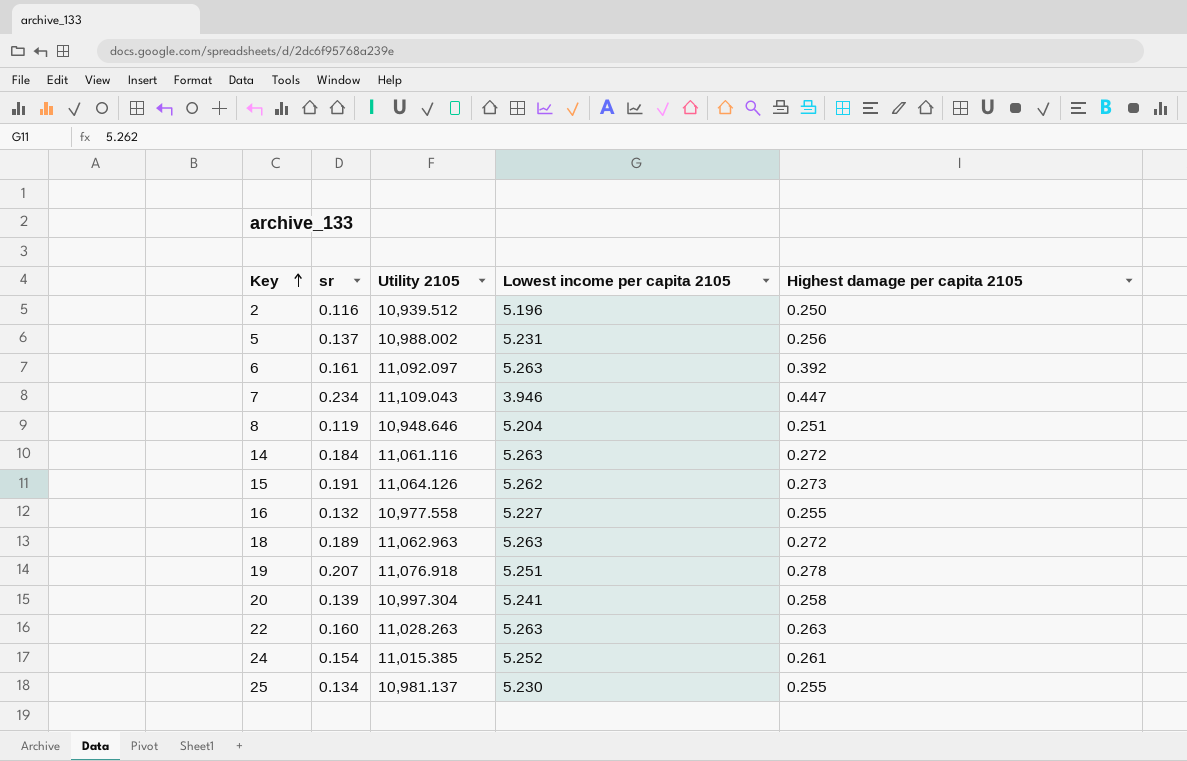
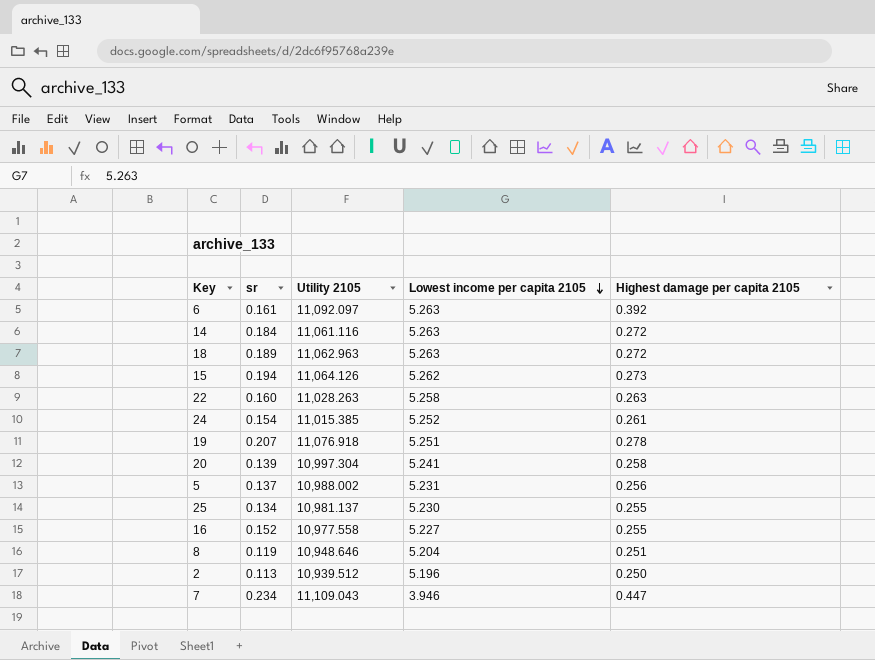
row order: Key ascending -> Lowest income per capita 2105 descending
15 | sr: 0.191 -> 0.194
22 | Lowest income per capita 2105: 5.263 -> 5.258
16 | sr: 0.132 -> 0.152
2 | sr: 0.116 -> 0.113

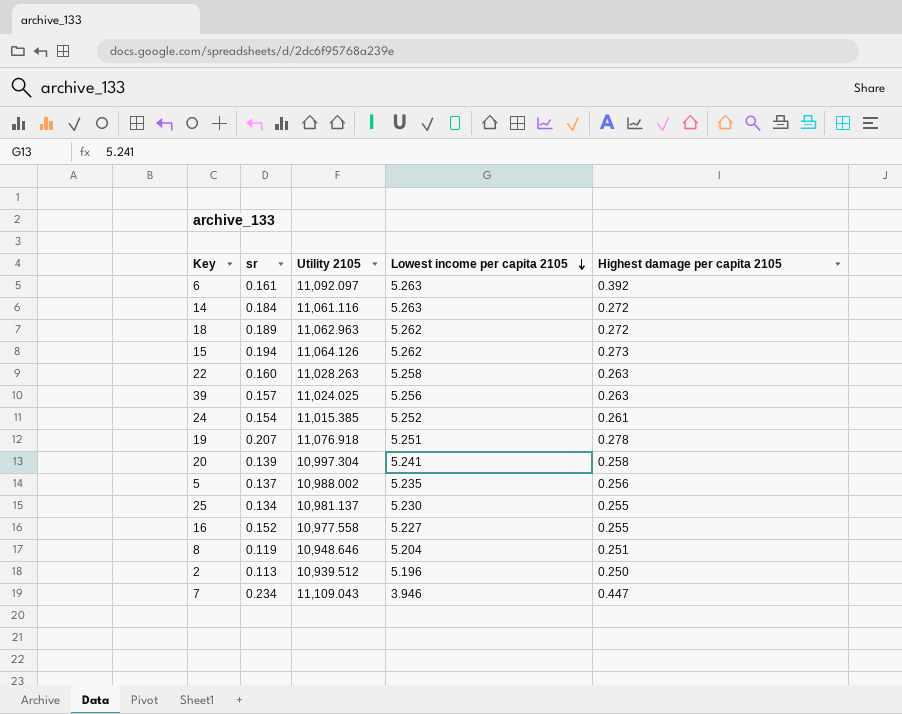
18 | Lowest income per capita 2105: 5.263 -> 5.262
row 39: none -> 0.157 | 11,024.025 | 5.256 | 0.263
5 | Lowest income per capita 2105: 5.231 -> 5.235

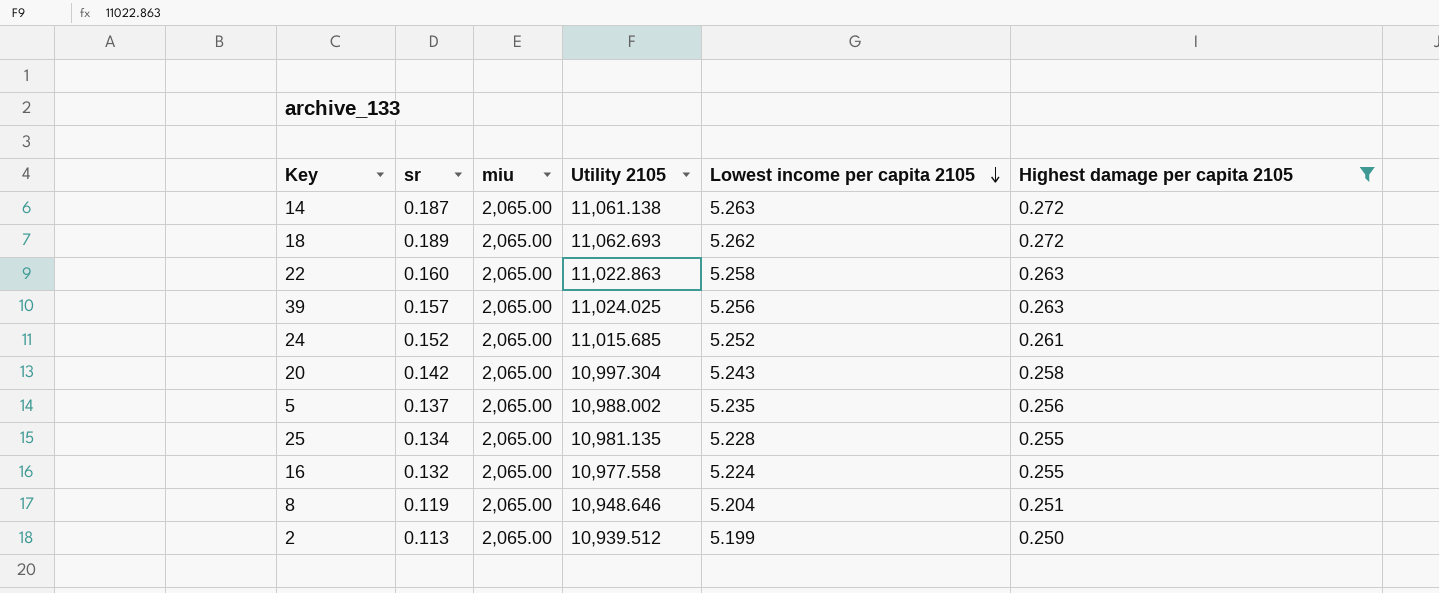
filter: none -> Highest damage per capita 2105 <= 0.272
column miu | position: none -> 3
14 | sr: 0.184 -> 0.187
14 | Utility 2105: 11,061.116 -> 11,061.138
18 | Utility 2105: 11,062.963 -> 11,062.693
22 | Utility 2105: 11,028.263 -> 11,022.863
24 | sr: 0.154 -> 0.152
24 | Utility 2105: 11,015.385 -> 11,015.685
20 | sr: 0.139 -> 0.142
20 | Lowest income per capita 2105: 5.241 -> 5.243
25 | Utility 2105: 10,981.137 -> 10,981.135
25 | Lowest income per capita 2105: 5.230 -> 5.228
16 | sr: 0.152 -> 0.132
16 | Lowest income per capita 2105: 5.227 -> 5.224
2 | Lowest income per capita 2105: 5.196 -> 5.199

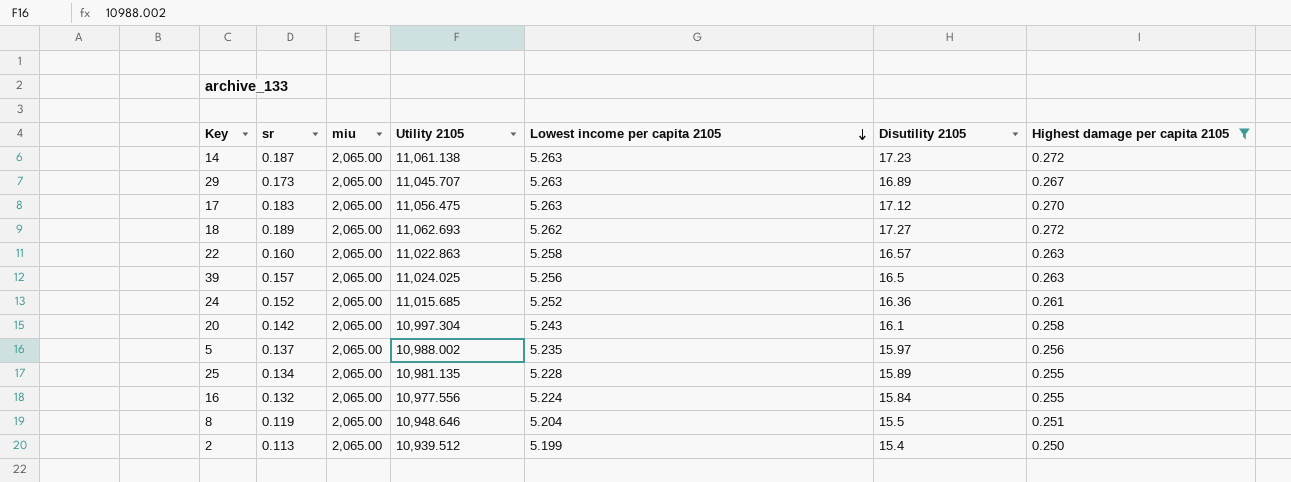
column Disutility 2105 | position: none -> 6
row 29: none -> 0.173 | 2,065.00 | 11,045.707 | 5.263 | 16.89 | 0.267
row 17: none -> 0.183 | 2,065.00 | 11,056.475 | 5.263 | 17.12 | 0.270
16 | Utility 2105: 10,977.558 -> 10,977.556

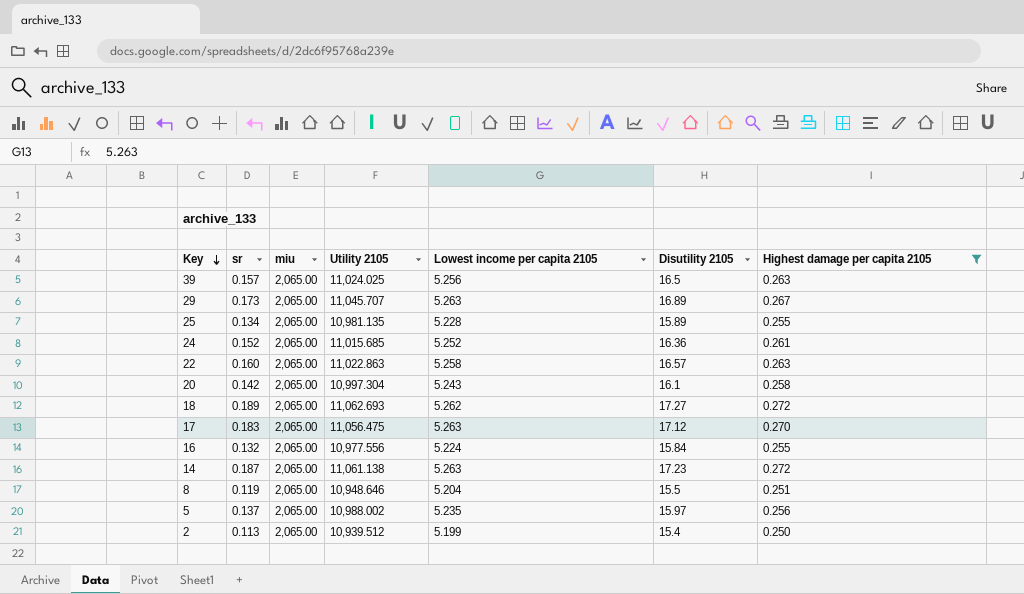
row order: Lowest income per capita 2105 descending -> Key descending

